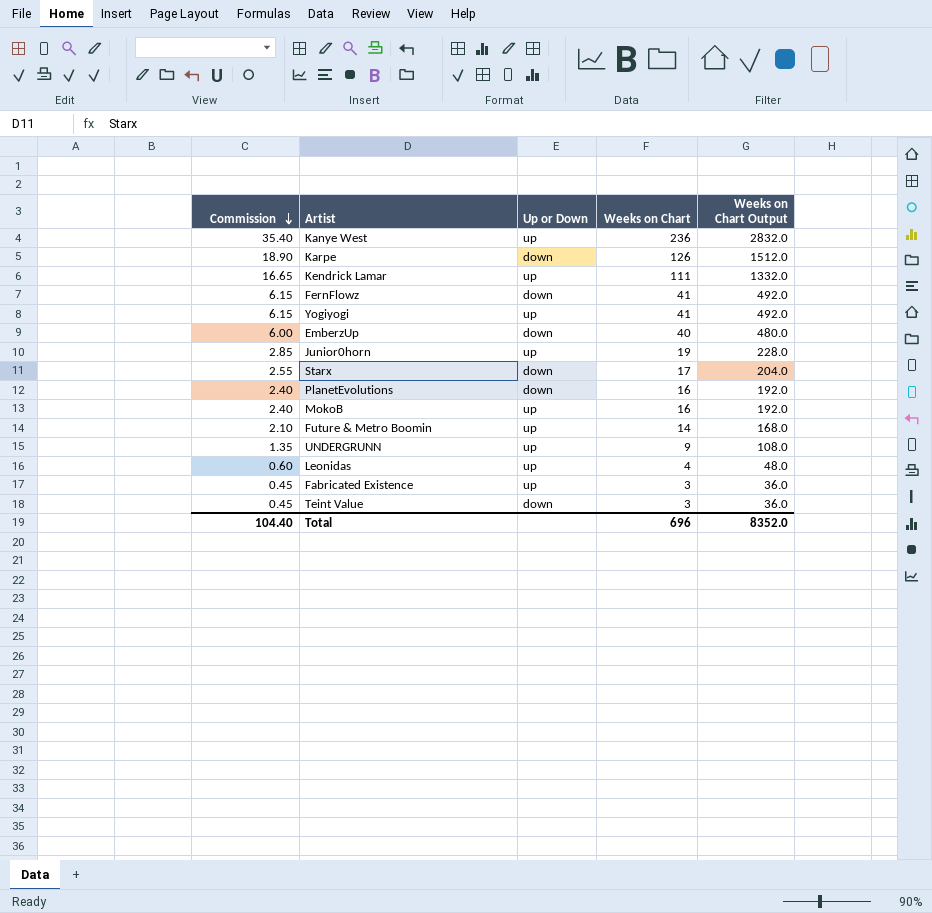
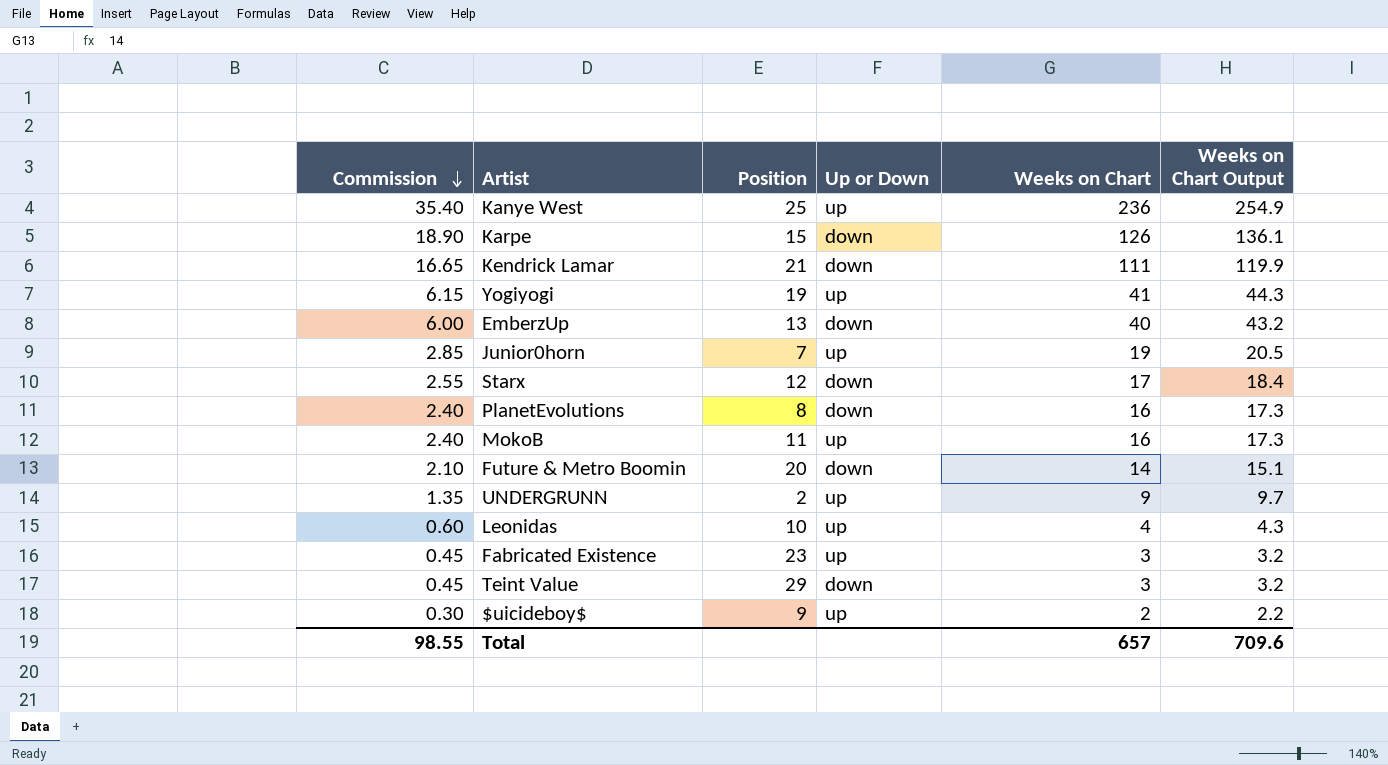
column Position | position: none -> 3
column Weeks on Chart Output | formula: [Weeks on Chart] * 12 -> [Weeks on Chart] * 1.08
row FernFlowz: 6.15 | down | 41 | 492.0 -> none
Kendrick Lamar | Up or Down: up -> down
Future & Metro Boomin | Up or Down: up -> down
row $uicideboy$: none -> 0.30 | 9 | up | 2 | 2.2
Total | Commission: 104.40 -> 98.55
Total | Weeks on Chart: 696 -> 657
Total | Weeks on Chart Output: 8352.0 -> 709.6

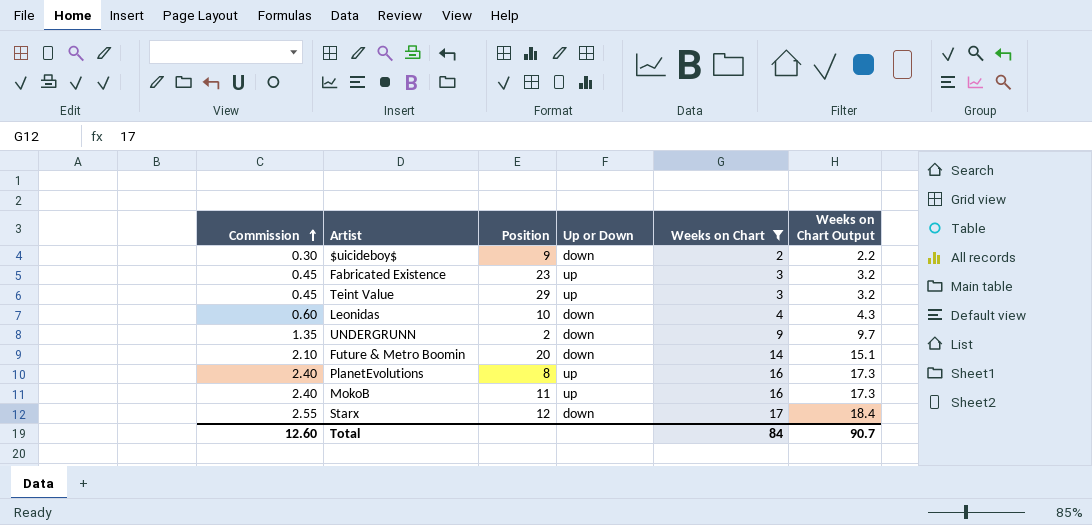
filter: none -> Weeks on Chart <= 17
row order: Commission descending -> Commission ascending
$uicideboy$ | Up or Down: up -> down
Teint Value | Up or Down: down -> up
Leonidas | Up or Down: up -> down
UNDERGRUNN | Up or Down: up -> down
PlanetEvolutions | Up or Down: down -> up
Total | Commission: 98.55 -> 12.60
Total | Weeks on Chart: 657 -> 84
Total | Weeks on Chart Output: 709.6 -> 90.7

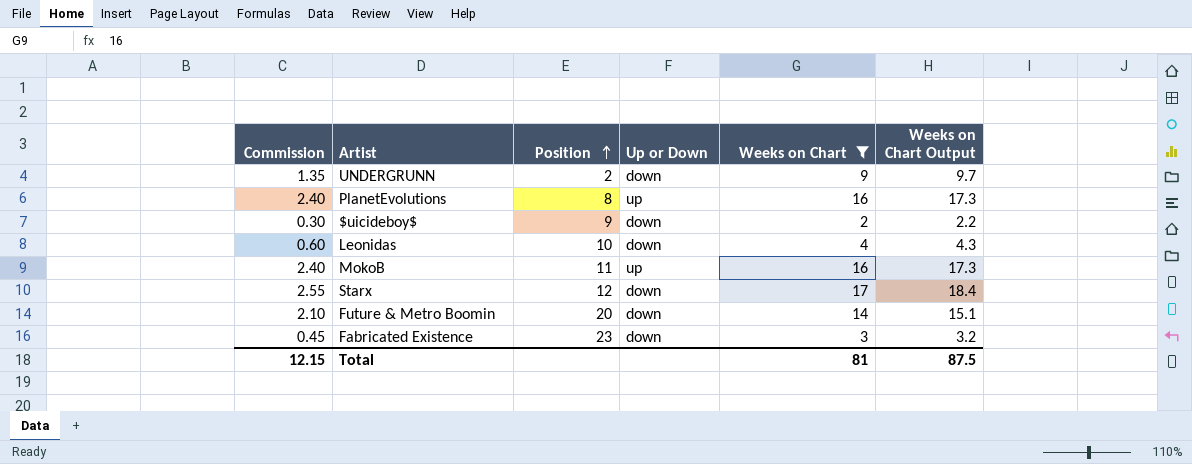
row order: Commission ascending -> Position ascending
row Teint Value: 0.45 | 29 | up | 3 | 3.2 -> none
Fabricated Existence | Up or Down: up -> down
Total | Commission: 12.60 -> 12.15
Total | Weeks on Chart: 84 -> 81
Total | Weeks on Chart Output: 90.7 -> 87.5

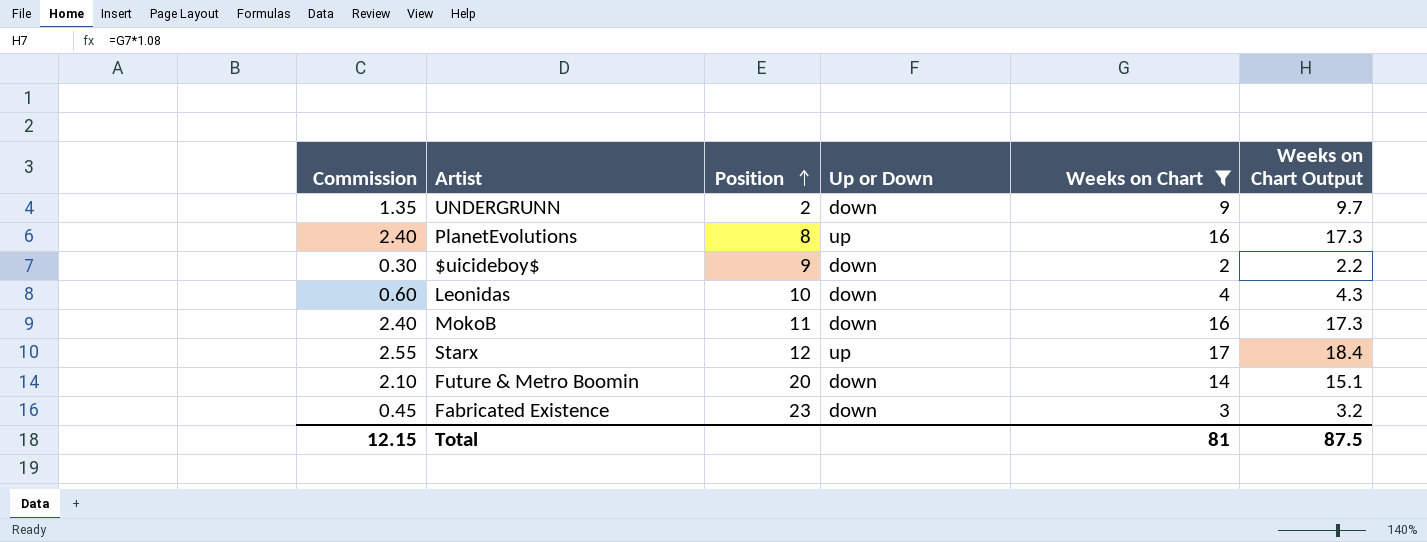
MokoB | Up or Down: up -> down
Starx | Up or Down: down -> up

